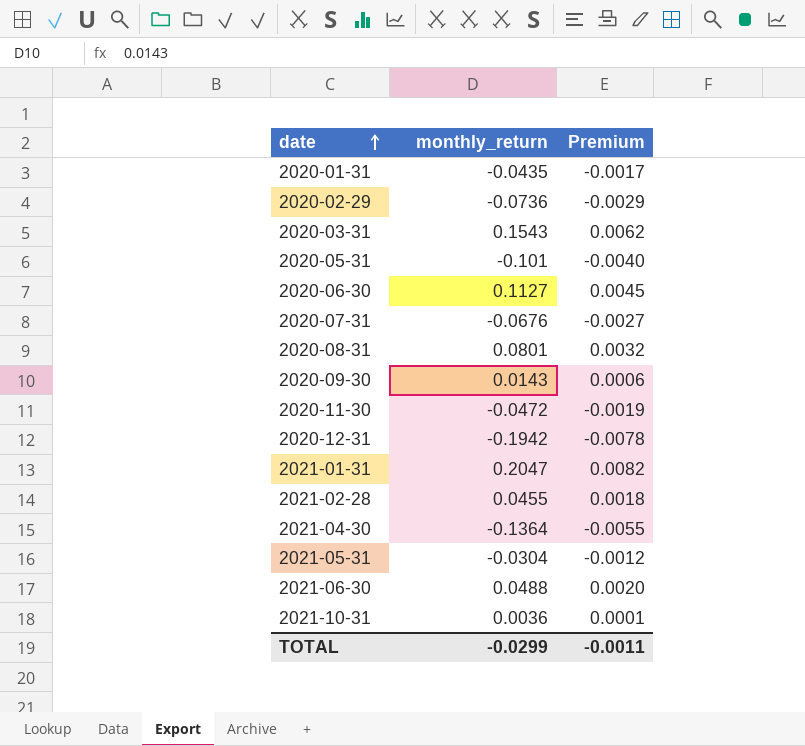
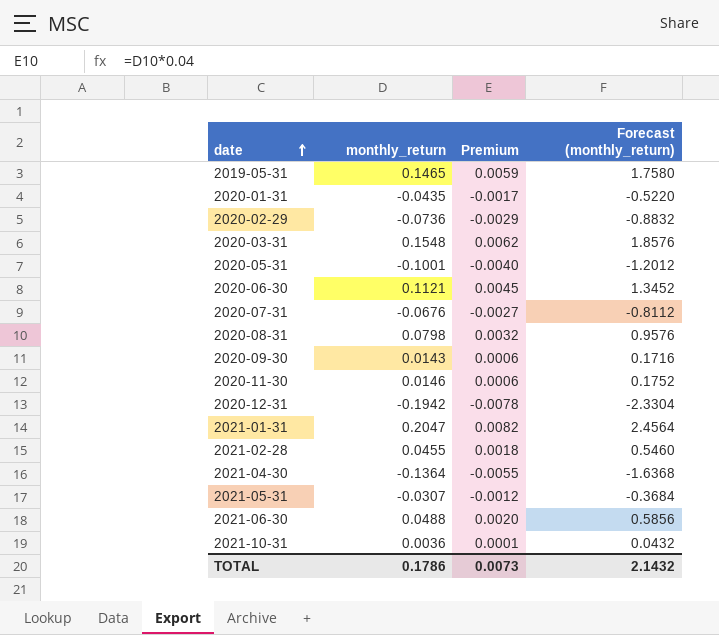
column Forecast (monthly_return) | formula: none -> [monthly_return] * 12
row 2019-05-31: none -> 0.1465 | 0.0059 | 1.7580
2020-03-31 | monthly_return: 0.1543 -> 0.1548
2020-05-31 | monthly_return: -0.101 -> -0.1001
2020-06-30 | monthly_return: 0.1127 -> 0.1121
2020-08-31 | monthly_return: 0.0801 -> 0.0798
2020-11-30 | monthly_return: -0.0472 -> 0.0146
2020-11-30 | Premium: -0.0019 -> 0.0006
2021-05-31 | monthly_return: -0.0304 -> -0.0307
TOTAL | monthly_return: -0.0299 -> 0.1786
TOTAL | Premium: -0.0011 -> 0.0073

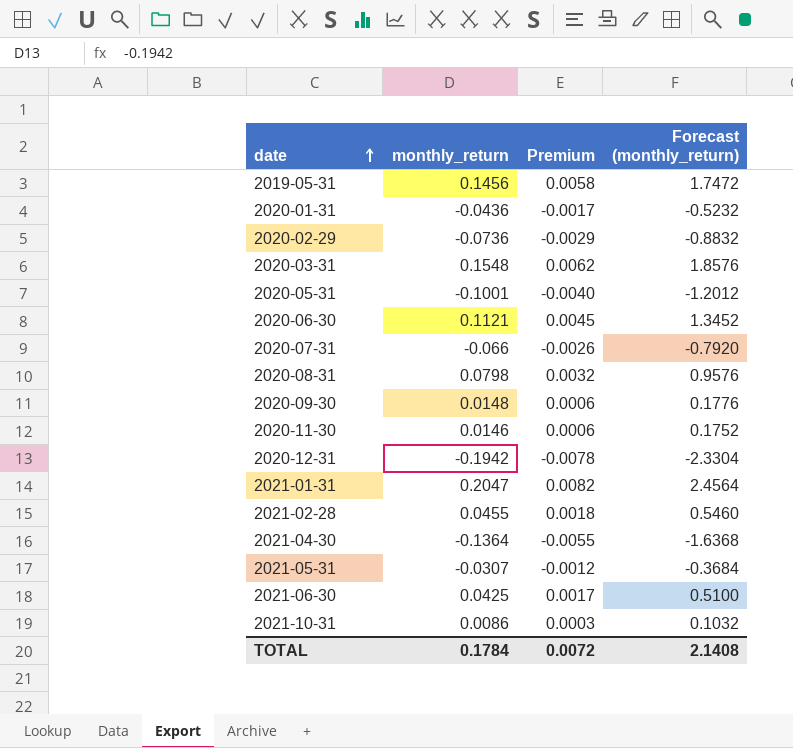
2019-05-31 | monthly_return: 0.1465 -> 0.1456
2019-05-31 | Premium: 0.0059 -> 0.0058
2019-05-31 | Forecast (monthly_return): 1.7580 -> 1.7472
2020-01-31 | monthly_return: -0.0435 -> -0.0436
2020-01-31 | Forecast (monthly_return): -0.5220 -> -0.5232
2020-07-31 | monthly_return: -0.0676 -> -0.066
2020-07-31 | Premium: -0.0027 -> -0.0026
2020-07-31 | Forecast (monthly_return): -0.8112 -> -0.7920
2020-09-30 | monthly_return: 0.0143 -> 0.0148
2020-09-30 | Forecast (monthly_return): 0.1716 -> 0.1776
2021-06-30 | monthly_return: 0.0488 -> 0.0425
2021-06-30 | Premium: 0.0020 -> 0.0017
2021-06-30 | Forecast (monthly_return): 0.5856 -> 0.5100
2021-10-31 | monthly_return: 0.0036 -> 0.0086
2021-10-31 | Premium: 0.0001 -> 0.0003
2021-10-31 | Forecast (monthly_return): 0.0432 -> 0.1032
TOTAL | monthly_return: 0.1786 -> 0.1784
TOTAL | Premium: 0.0073 -> 0.0072
TOTAL | Forecast (monthly_return): 2.1432 -> 2.1408

